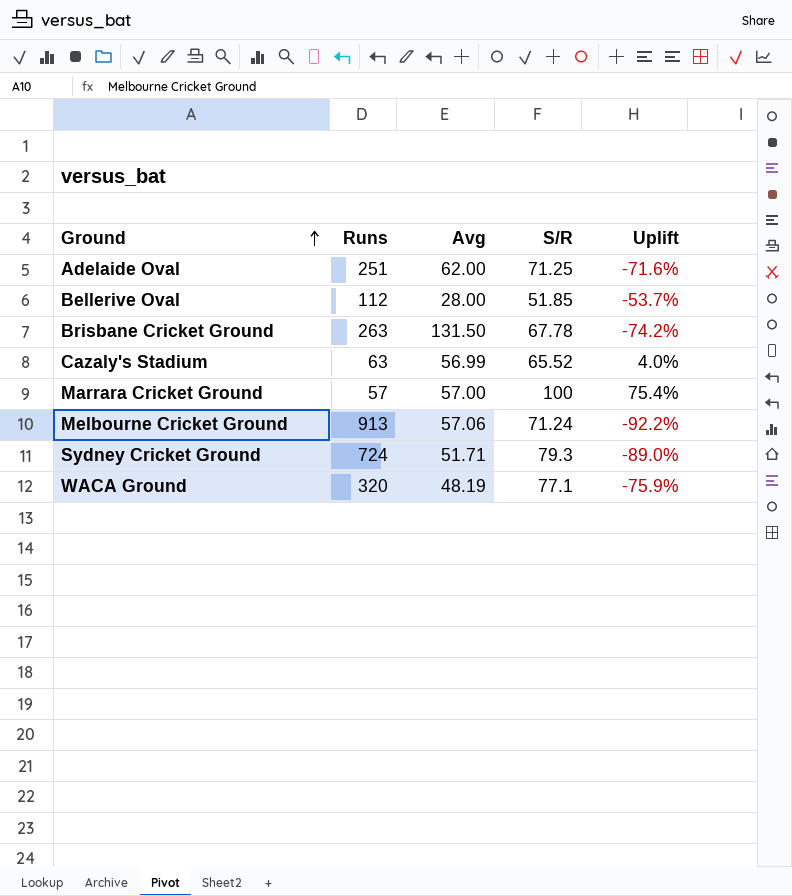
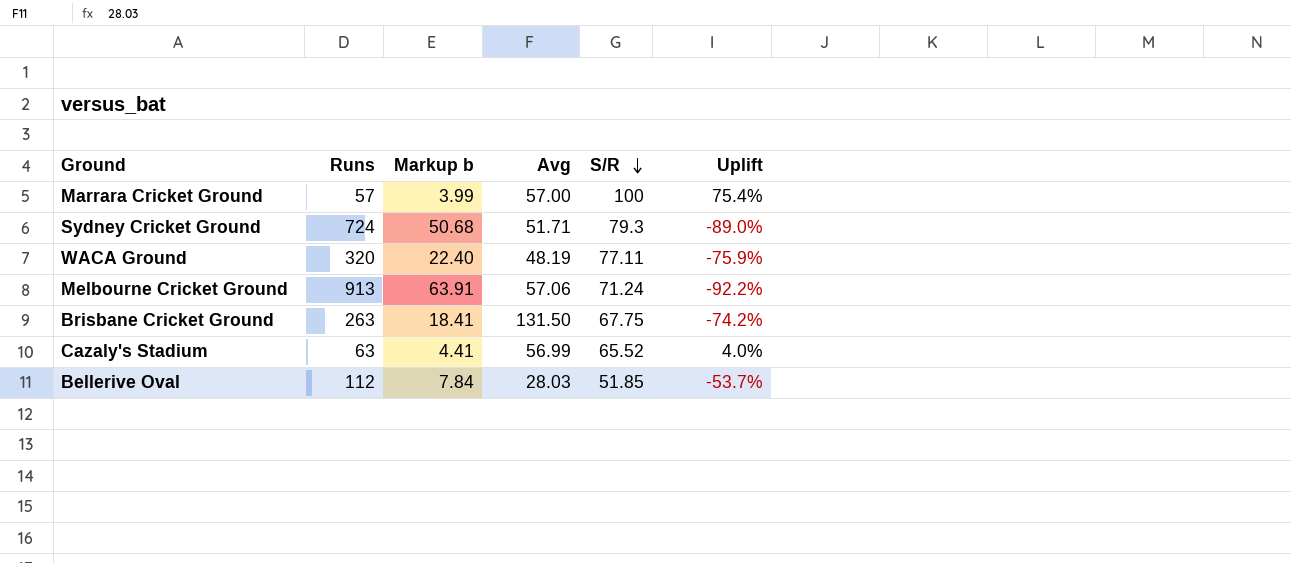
row order: Ground ascending -> S/R descending
column Markup b | formula: none -> [Runs] * 0.07
row Adelaide Oval: 251 | 62.00 | 71.25 | -71.6% -> none
WACA Ground | S/R: 77.1 -> 77.11
Brisbane Cricket Ground | S/R: 67.78 -> 67.75
Bellerive Oval | Avg: 28.00 -> 28.03

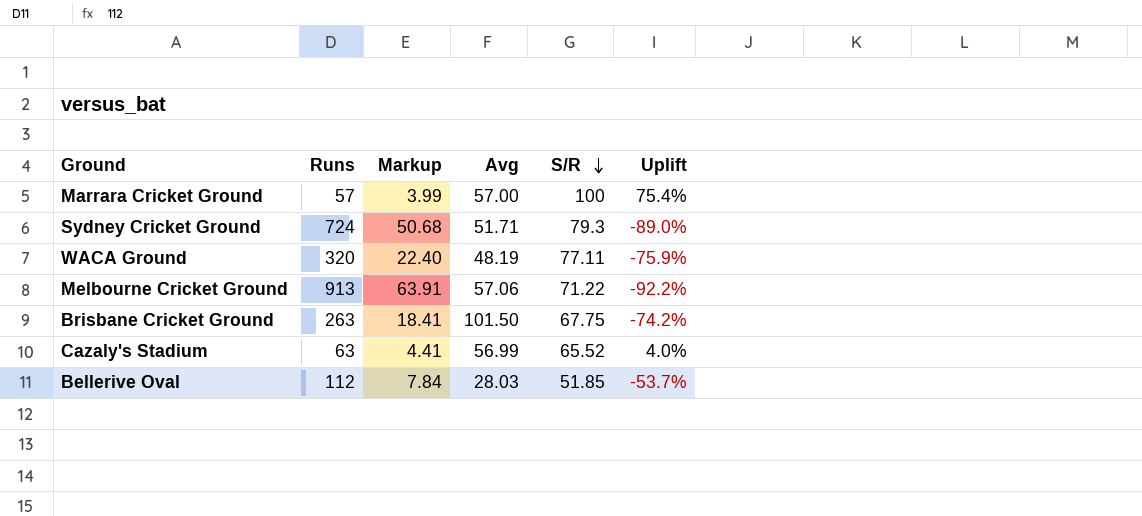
column name: Markup b -> Markup
Melbourne Cricket Ground | S/R: 71.24 -> 71.22
Brisbane Cricket Ground | Avg: 131.50 -> 101.50

